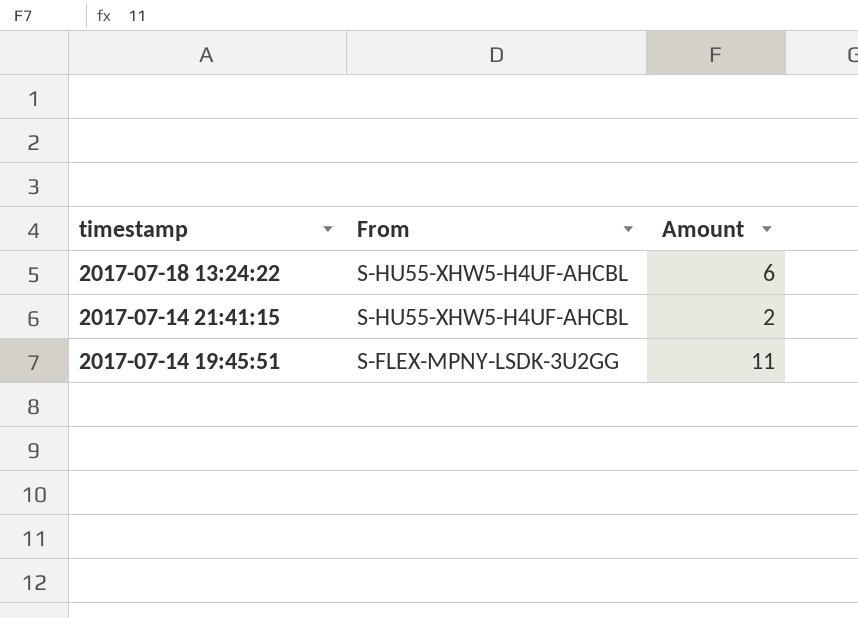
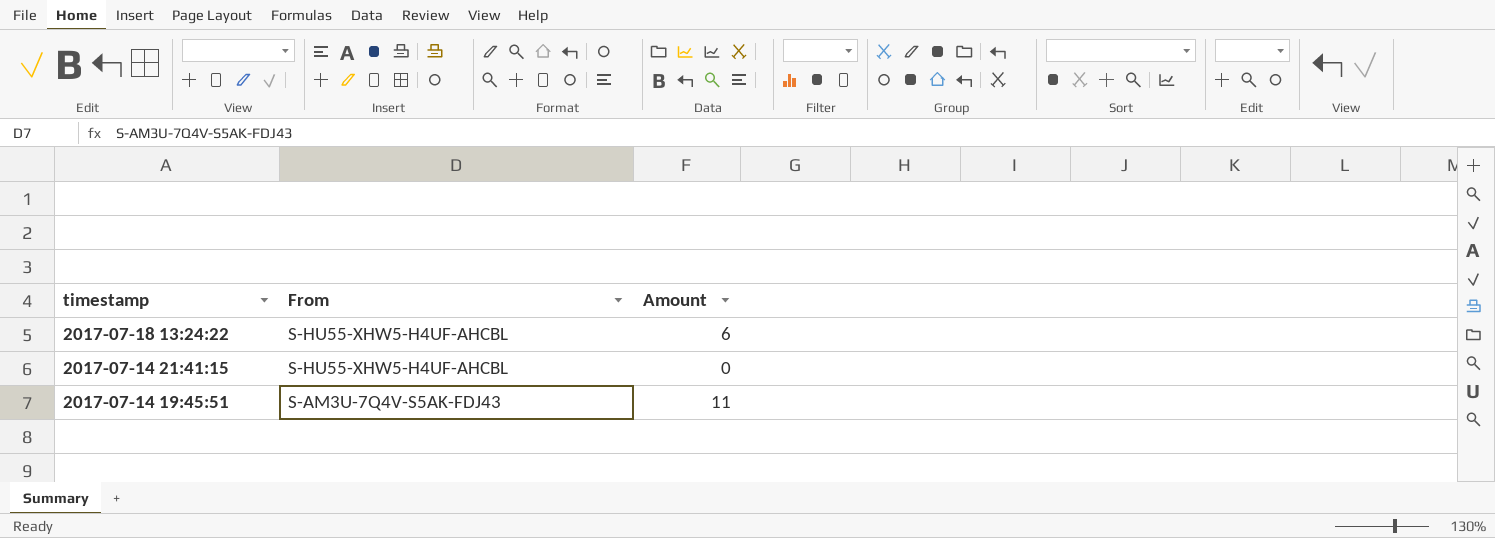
2017-07-14 21:41:15 | Amount: 2 -> 0
2017-07-14 19:45:51 | From: S-FLEX-MPNY-LSDK-3U2GG -> S-AM3U-7Q4V-S5AK-FDJ43

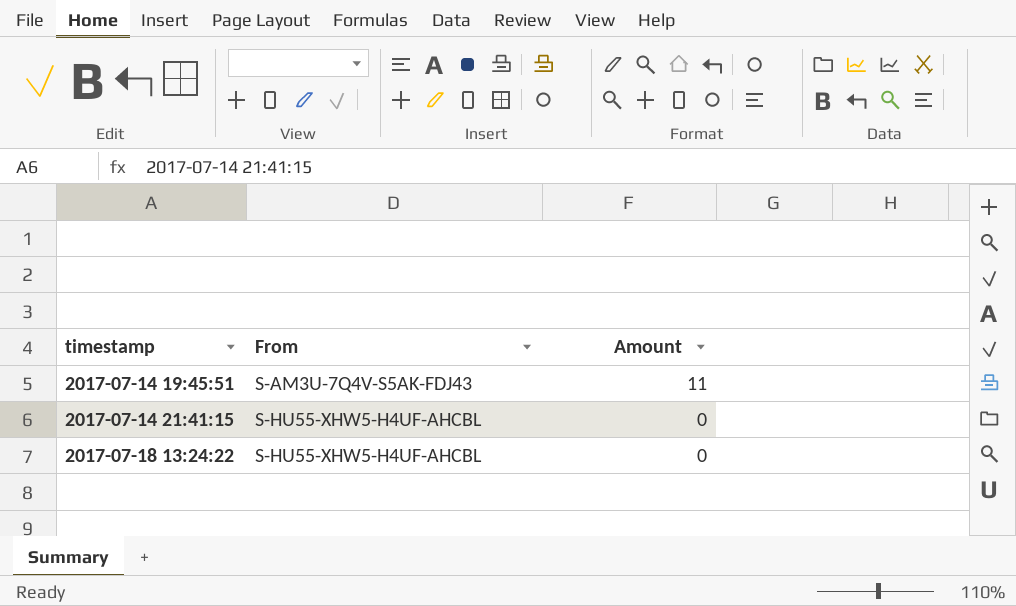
row order: timestamp descending -> timestamp ascending
2017-07-18 13:24:22 | Amount: 6 -> 0

